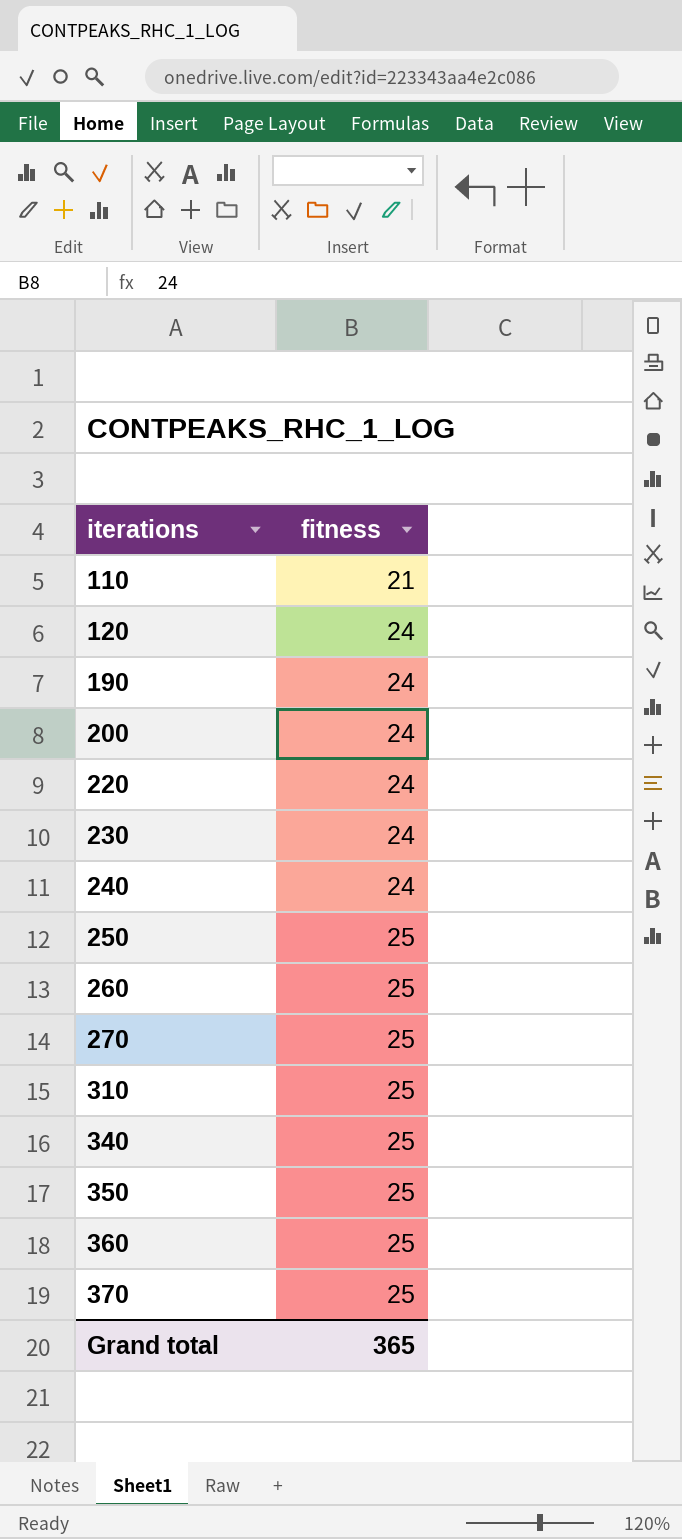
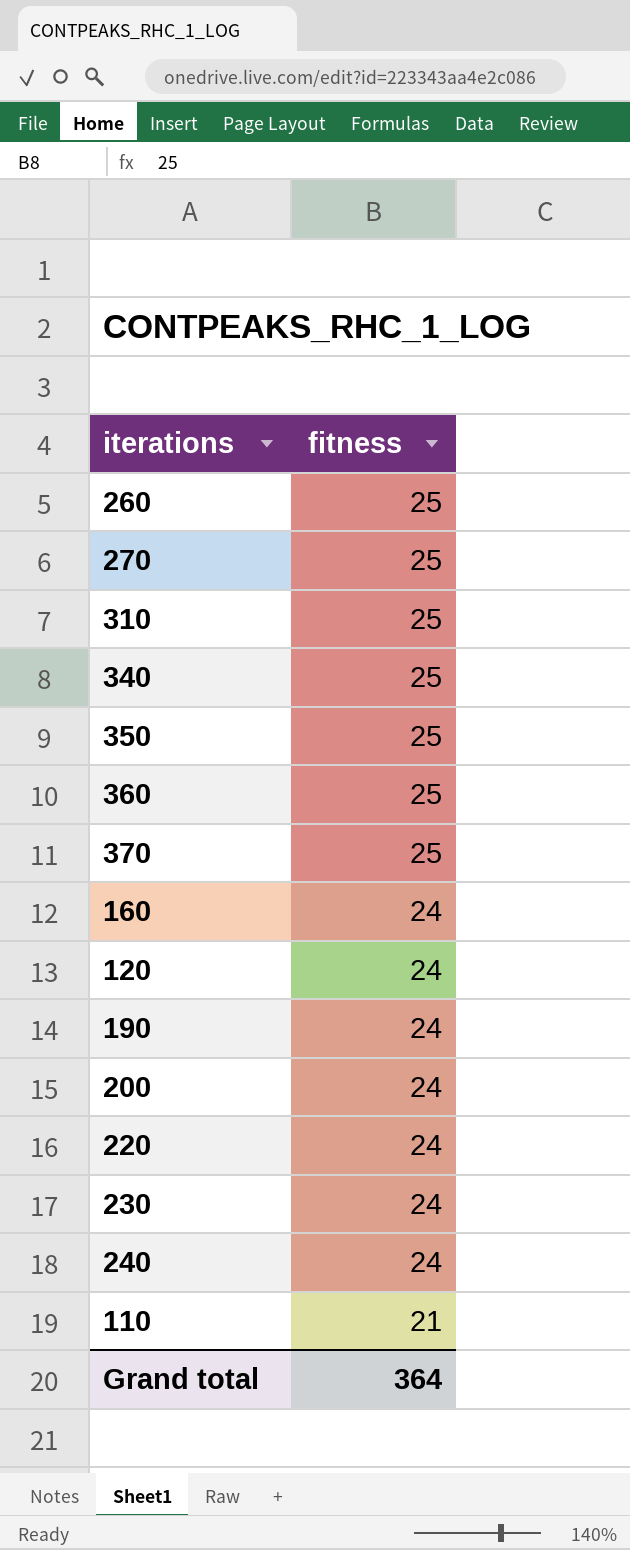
row order: iterations ascending -> fitness descending
row 250: 25 -> none
row 160: none -> 24
Grand total | fitness: 365 -> 364

